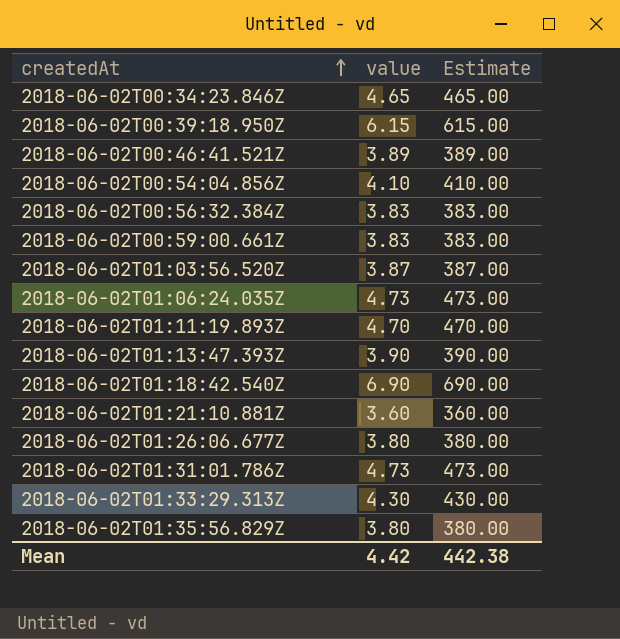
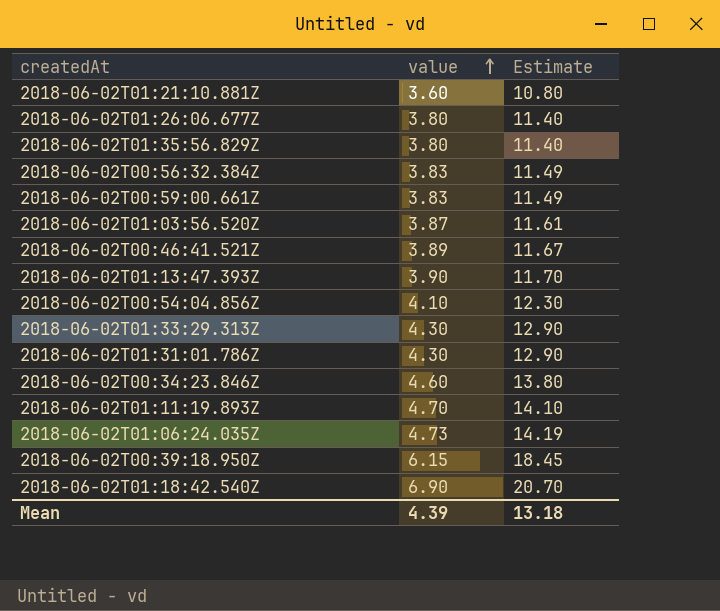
row order: createdAt ascending -> value ascending
column Estimate | formula: [value] * 100 -> [value] * 3
2018-06-02T01:31:01.786Z | value: 4.73 -> 4.30
2018-06-02T00:34:23.846Z | value: 4.65 -> 4.60
Mean | value: 4.42 -> 4.39
Mean | Estimate: 442.38 -> 13.18

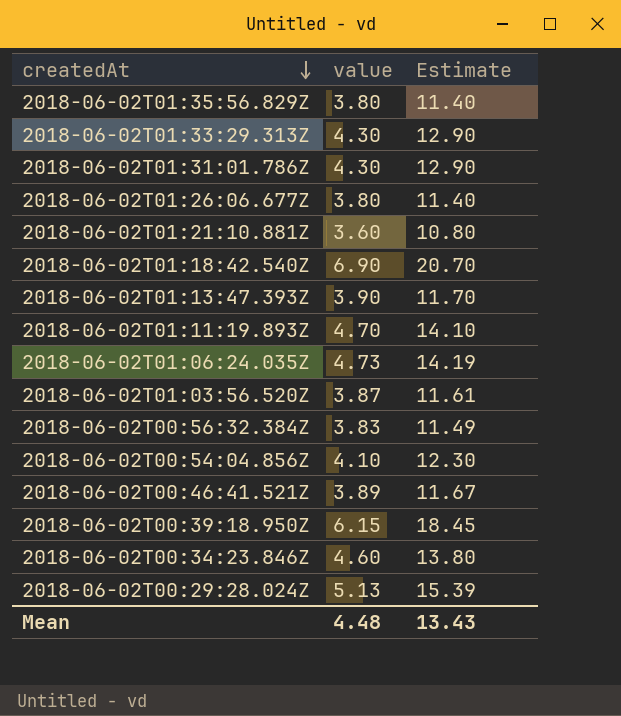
row order: value ascending -> createdAt descending
row 2018-06-02T00:59:00.661Z: 3.83 | 11.49 -> none
row 2018-06-02T00:29:28.024Z: none -> 5.13 | 15.39
Mean | value: 4.39 -> 4.48
Mean | Estimate: 13.18 -> 13.43

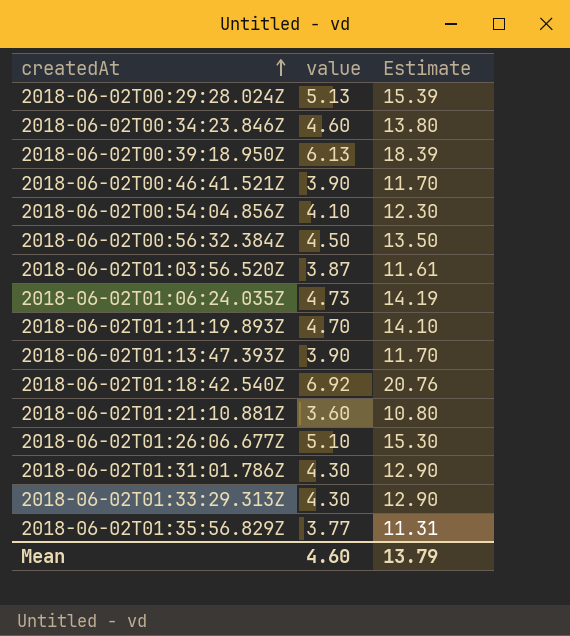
row order: createdAt descending -> createdAt ascending
2018-06-02T00:39:18.950Z | value: 6.15 -> 6.13
2018-06-02T00:39:18.950Z | Estimate: 18.45 -> 18.39
2018-06-02T00:46:41.521Z | value: 3.89 -> 3.90
2018-06-02T00:46:41.521Z | Estimate: 11.67 -> 11.70
2018-06-02T00:56:32.384Z | value: 3.83 -> 4.50
2018-06-02T00:56:32.384Z | Estimate: 11.49 -> 13.50
2018-06-02T01:18:42.540Z | value: 6.90 -> 6.92
2018-06-02T01:18:42.540Z | Estimate: 20.70 -> 20.76
2018-06-02T01:26:06.677Z | value: 3.80 -> 5.10
2018-06-02T01:26:06.677Z | Estimate: 11.40 -> 15.30
2018-06-02T01:35:56.829Z | value: 3.80 -> 3.77
2018-06-02T01:35:56.829Z | Estimate: 11.40 -> 11.31
Mean | value: 4.48 -> 4.60
Mean | Estimate: 13.43 -> 13.79

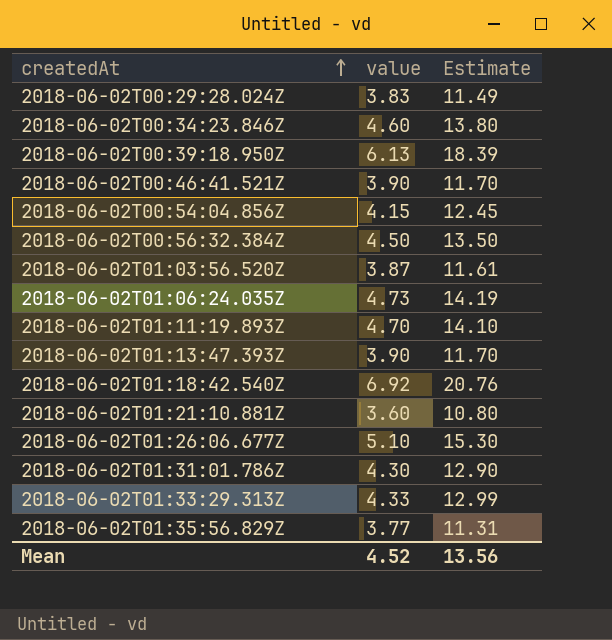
2018-06-02T00:29:28.024Z | value: 5.13 -> 3.83
2018-06-02T00:29:28.024Z | Estimate: 15.39 -> 11.49
2018-06-02T00:54:04.856Z | value: 4.10 -> 4.15
2018-06-02T00:54:04.856Z | Estimate: 12.30 -> 12.45
2018-06-02T01:33:29.313Z | value: 4.30 -> 4.33
2018-06-02T01:33:29.313Z | Estimate: 12.90 -> 12.99
Mean | value: 4.60 -> 4.52
Mean | Estimate: 13.79 -> 13.56

